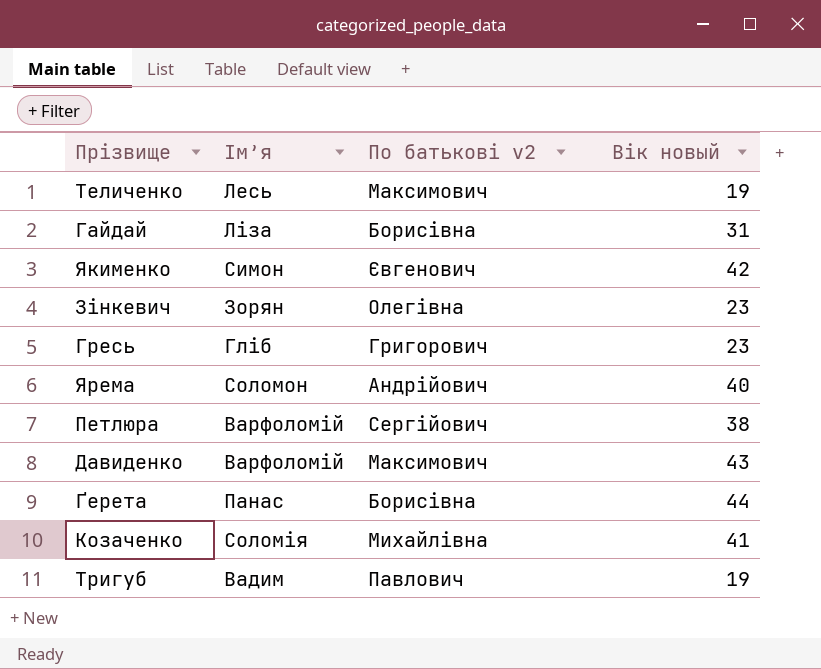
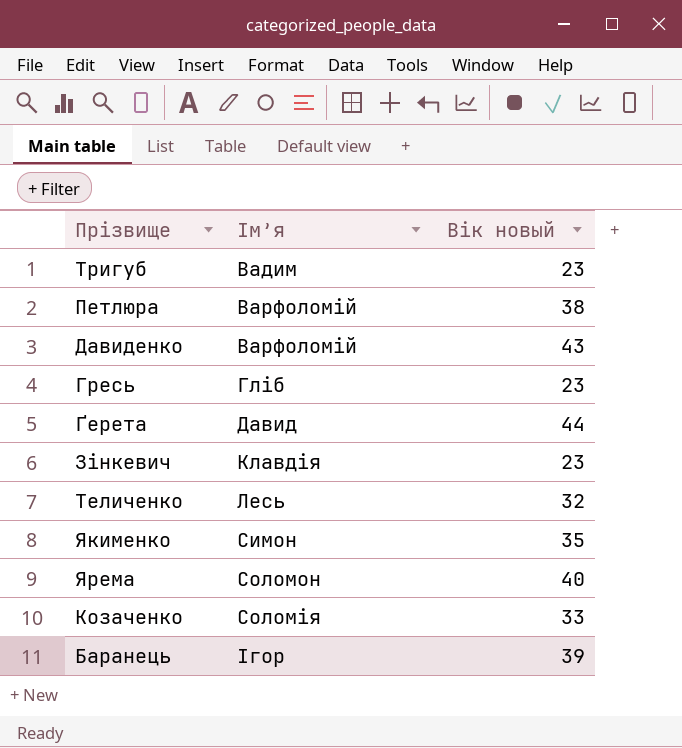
row order: none -> Ім’я ascending
column По батькові v2 | position: 3 -> none
row Гайдай: Ліза | Борисівна | 31 -> none
Тригуб | Вік новый: 19 -> 23
Ґерета | Ім’я: Панас -> Давид
Зінкевич | Ім’я: Зорян -> Клавдія
Теличенко | Вік новый: 19 -> 32
Якименко | Вік новый: 42 -> 35
Козаченко | Вік новый: 41 -> 33
row Баранець: none -> Ігор | 39

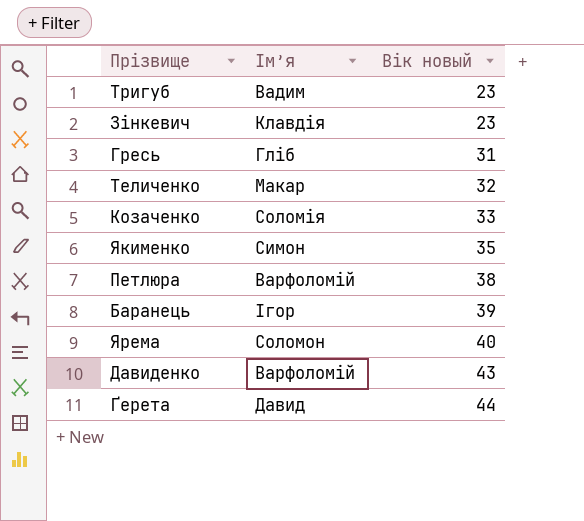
row order: Ім’я ascending -> Вік новый ascending
Гресь | Вік новый: 23 -> 31
Теличенко | Ім’я: Лесь -> Макар

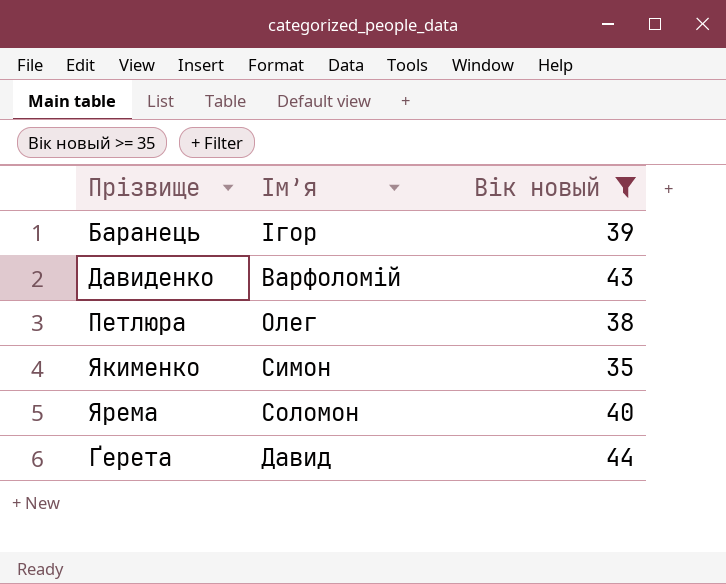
filter: none -> Вік новый >= 35
row order: Вік новый ascending -> Прізвище ascending
Петлюра | Ім’я: Варфоломій -> Олег

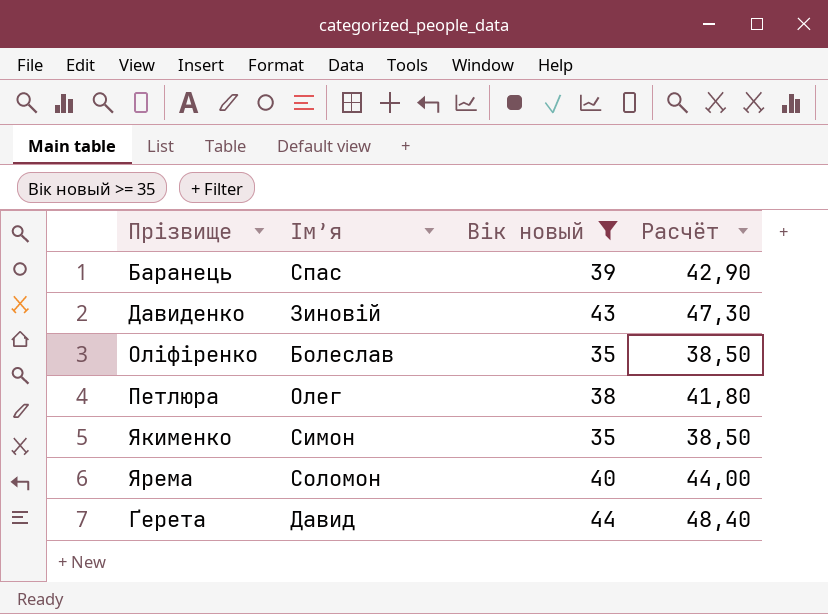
column Расчёт | formula: none -> [Вік новый] * 1,1
Баранець | Ім’я: Ігор -> Спас
Давиденко | Ім’я: Варфоломій -> Зиновій
row Оліфіренко: none -> Болеслав | 35 | 38,50

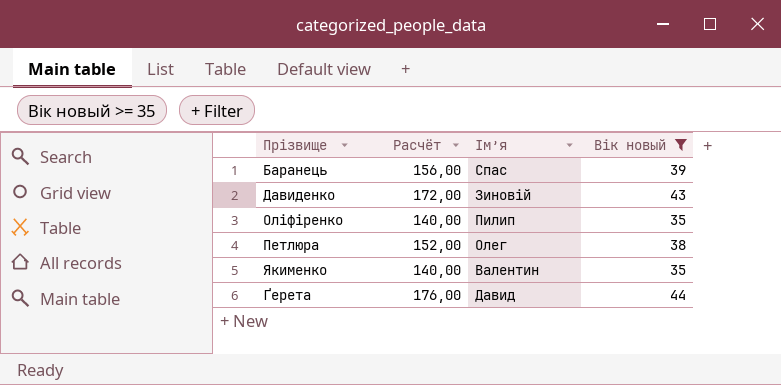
column Расчёт | formula: [Вік новый] * 1,1 -> [Вік новый] * 4
column Расчёт | position: 4 -> 2
row Ярема: Соломон | 40 | 44,00 -> none
Оліфіренко | Ім’я: Болеслав -> Пилип
Якименко | Ім’я: Симон -> Валентин

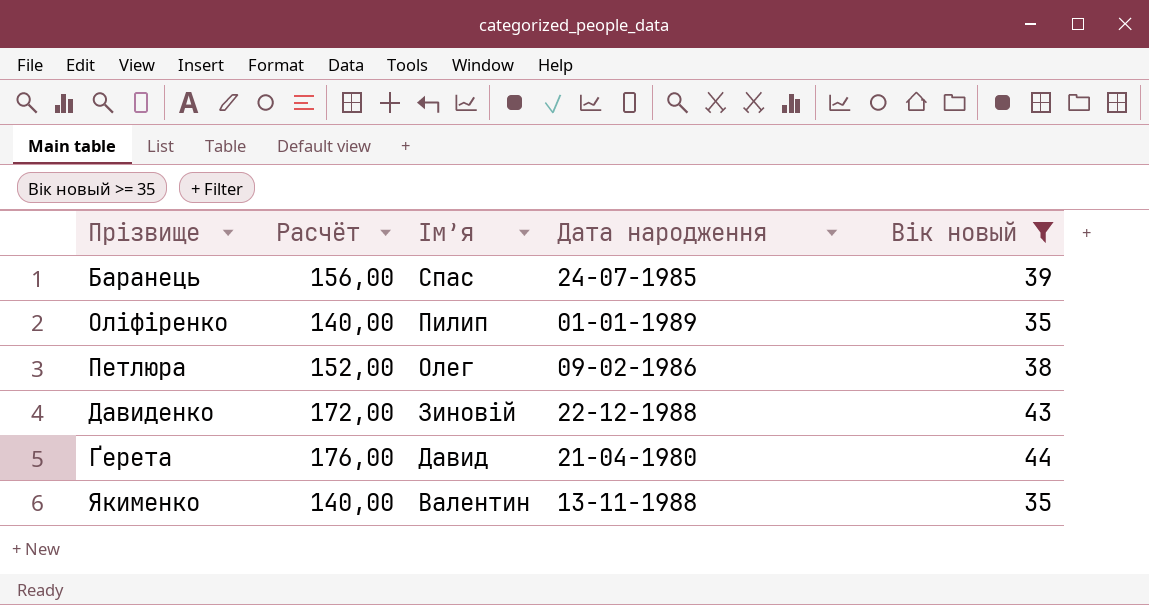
row order: Прізвище ascending -> Ім’я descending
column Дата народження | position: none -> 4

